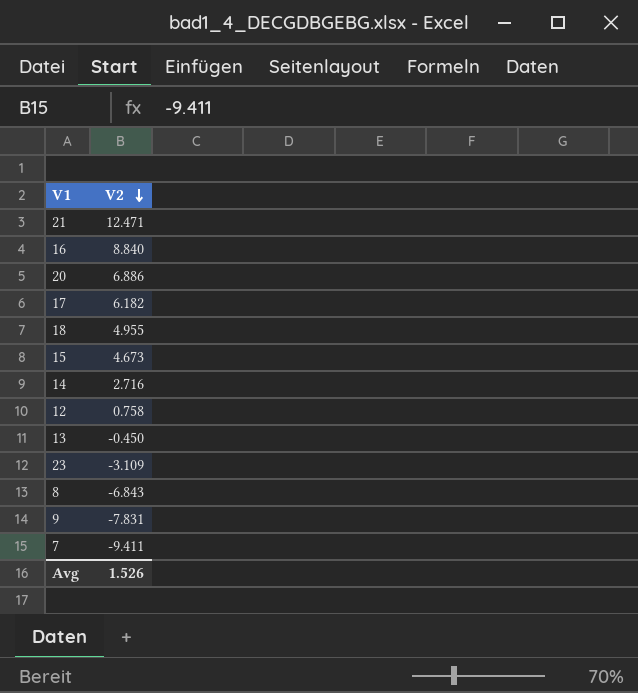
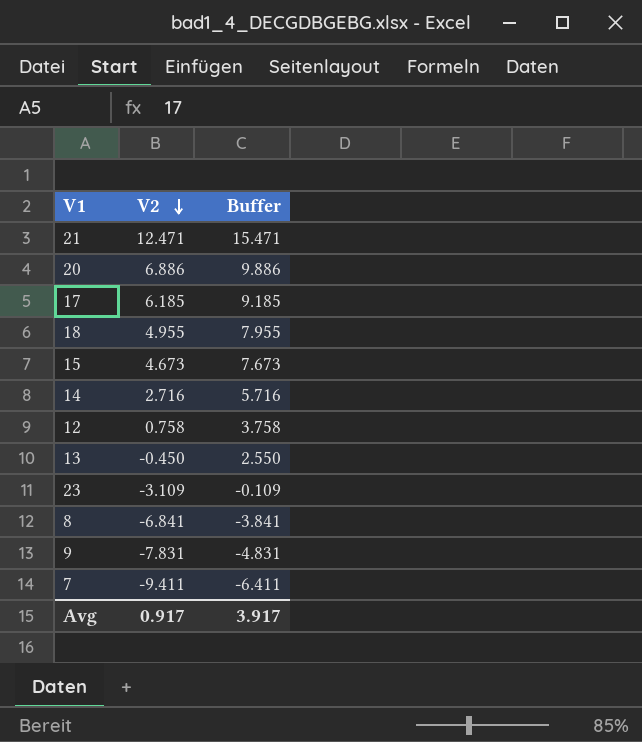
column Buffer | formula: none -> [V2] + 3
row 16: 8.840 -> none
17 | V2: 6.182 -> 6.185
8 | V2: -6.843 -> -6.841
Avg | V2: 1.526 -> 0.917

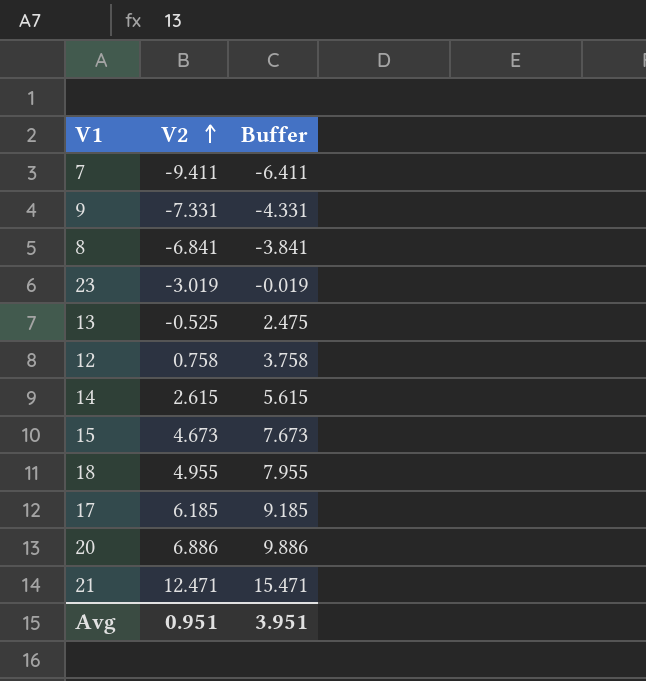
row order: V2 descending -> V2 ascending
9 | V2: -7.831 -> -7.331
9 | Buffer: -4.831 -> -4.331
23 | V2: -3.109 -> -3.019
23 | Buffer: -0.109 -> -0.019
13 | V2: -0.450 -> -0.525
13 | Buffer: 2.550 -> 2.475
14 | V2: 2.716 -> 2.615
14 | Buffer: 5.716 -> 5.615
Avg | V2: 0.917 -> 0.951
Avg | Buffer: 3.917 -> 3.951

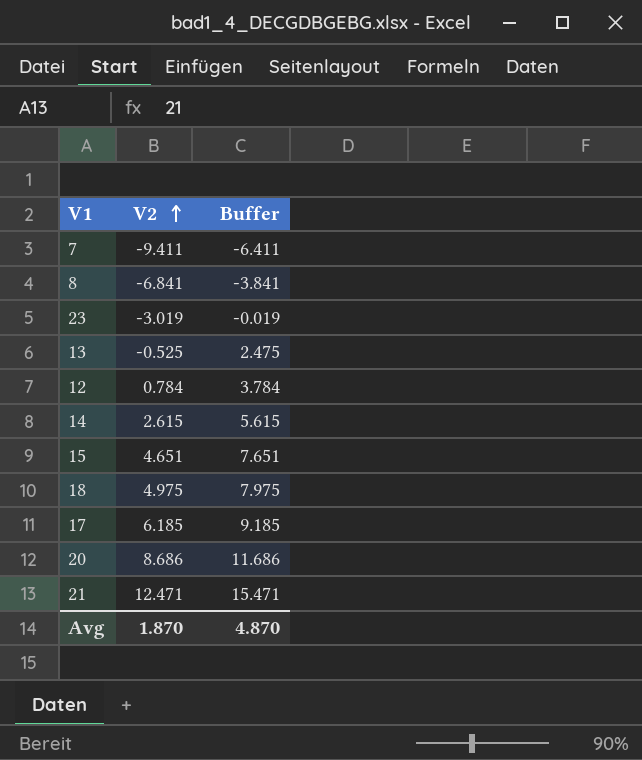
row 9: -7.331 | -4.331 -> none
12 | V2: 0.758 -> 0.784
12 | Buffer: 3.758 -> 3.784
15 | V2: 4.673 -> 4.651
15 | Buffer: 7.673 -> 7.651
18 | V2: 4.955 -> 4.975
18 | Buffer: 7.955 -> 7.975
20 | V2: 6.886 -> 8.686
20 | Buffer: 9.886 -> 11.686
Avg | V2: 0.951 -> 1.870
Avg | Buffer: 3.951 -> 4.870

